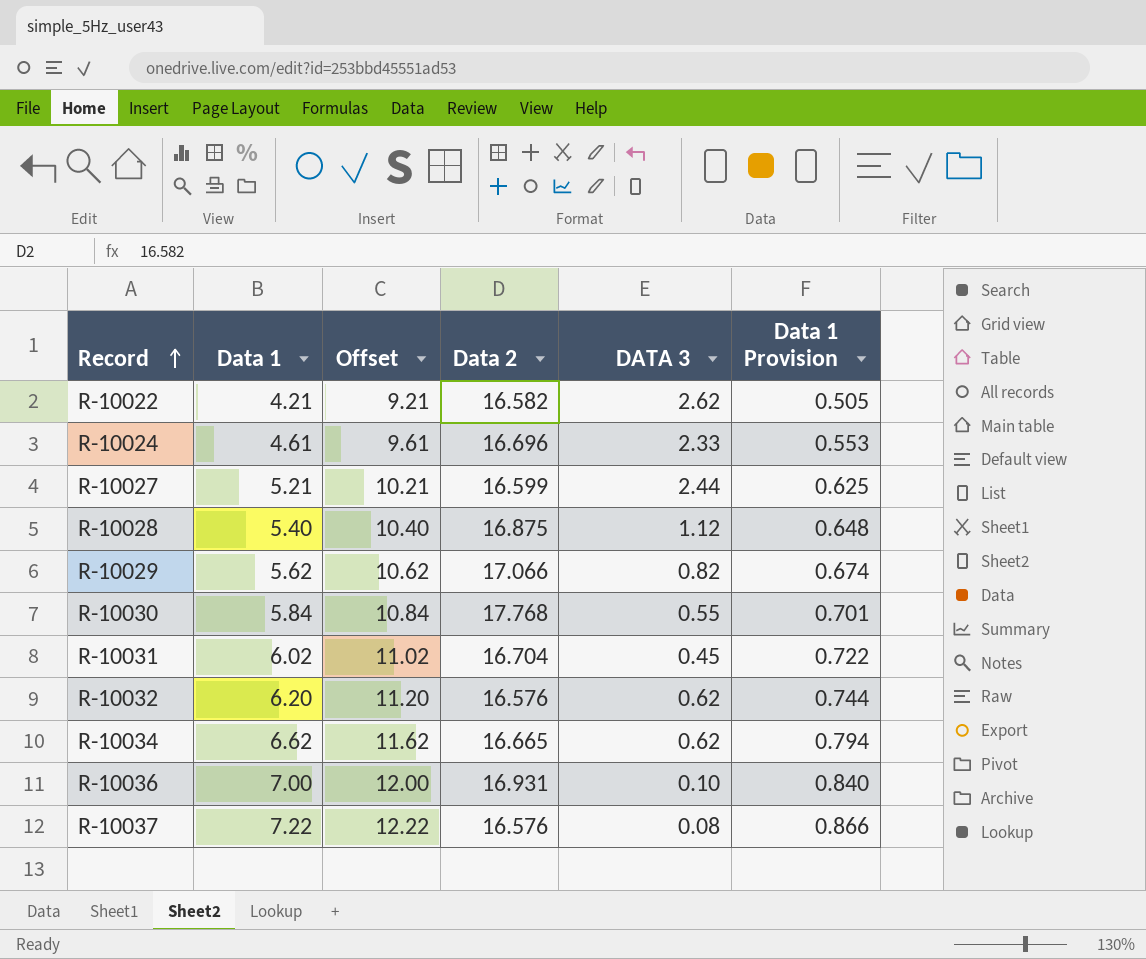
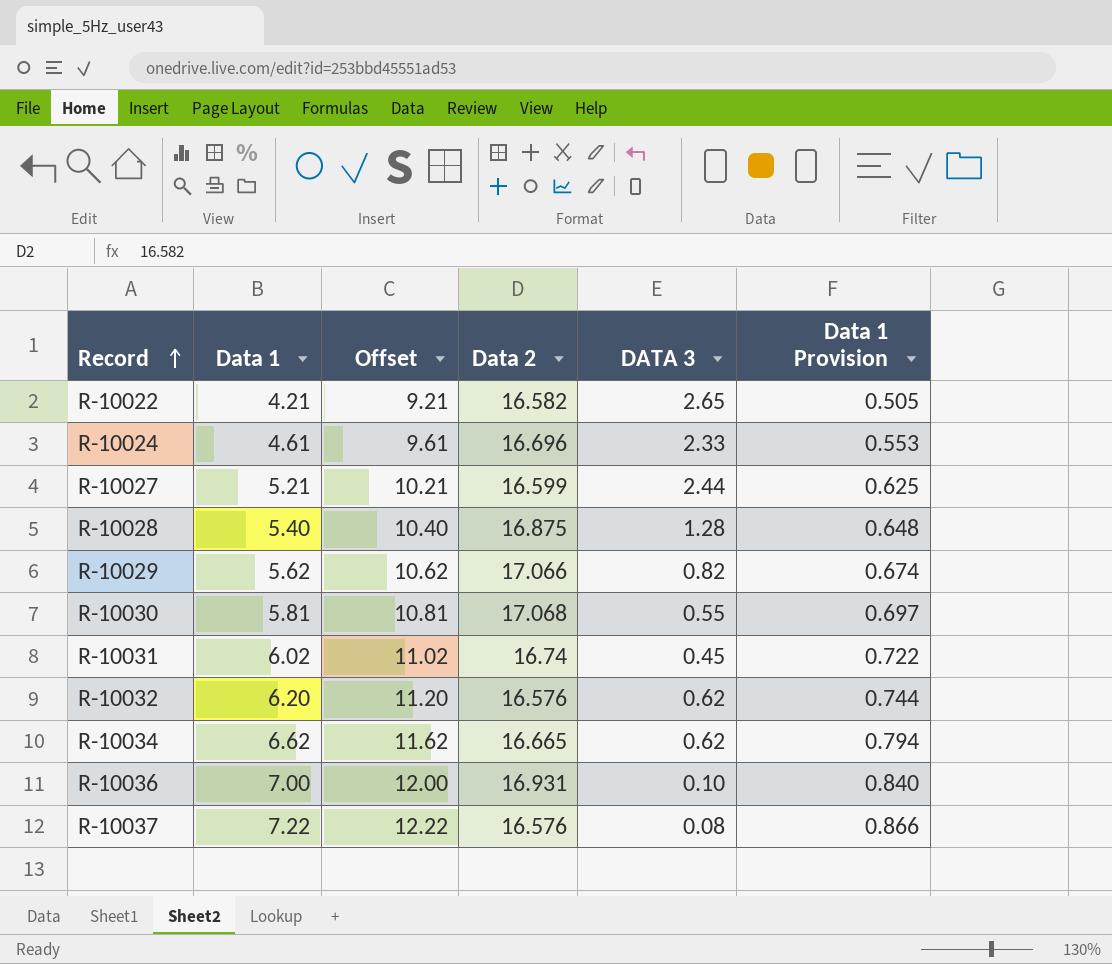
R-10022 | DATA 3: 2.62 -> 2.65
R-10028 | DATA 3: 1.12 -> 1.28
R-10030 | Data 1: 5.84 -> 5.81
R-10030 | Offset: 10.84 -> 10.81
R-10030 | Data 2: 17.768 -> 17.068
R-10030 | Data 1 Provision: 0.701 -> 0.697
R-10031 | Data 2: 16.704 -> 16.74

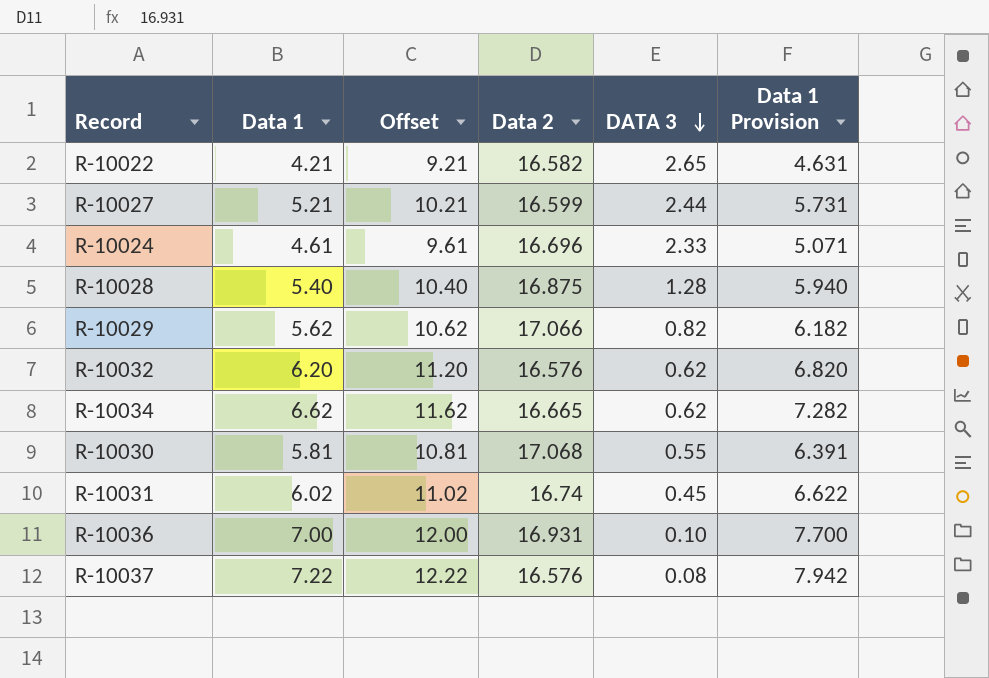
row order: Record ascending -> DATA 3 descending
column Data 1 Provision | formula: [Data 1] * 0.12 -> [Data 1] * 1.1

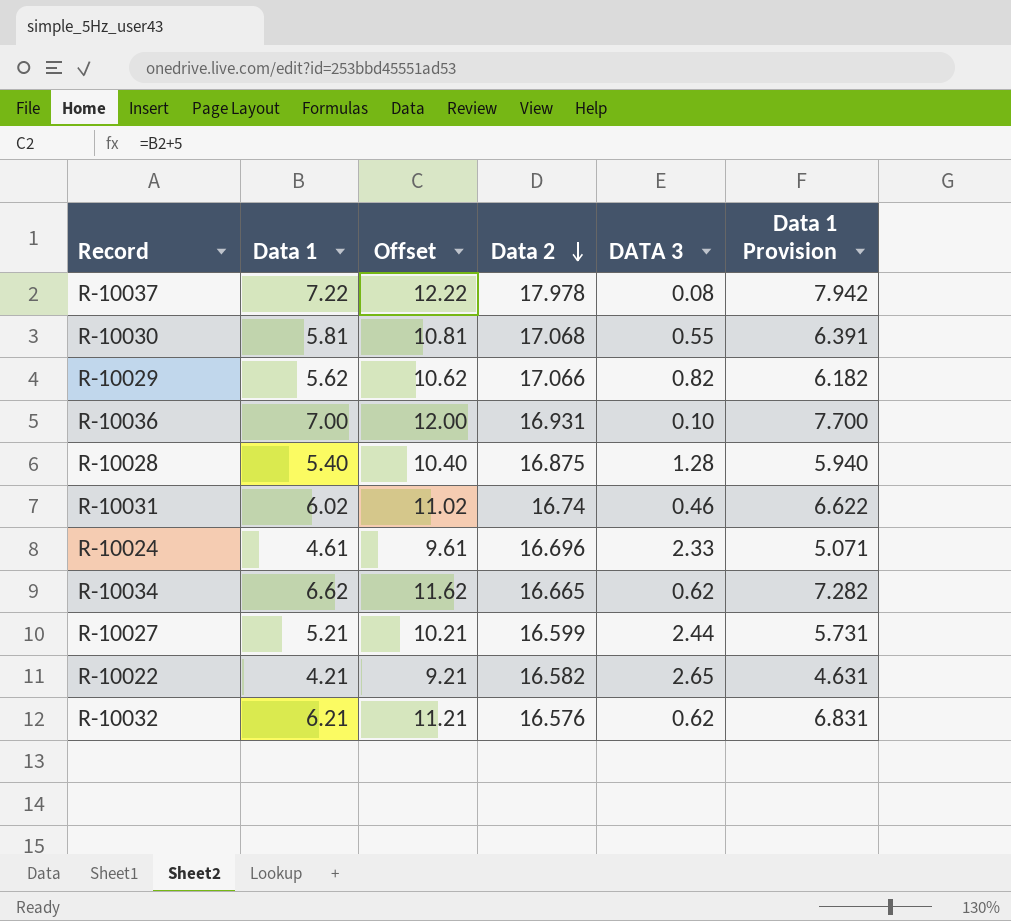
row order: DATA 3 descending -> Data 2 descending
R-10037 | Data 2: 16.576 -> 17.978
R-10031 | DATA 3: 0.45 -> 0.46
R-10032 | Data 1: 6.20 -> 6.21
R-10032 | Offset: 11.20 -> 11.21
R-10032 | Data 1 Provision: 6.820 -> 6.831

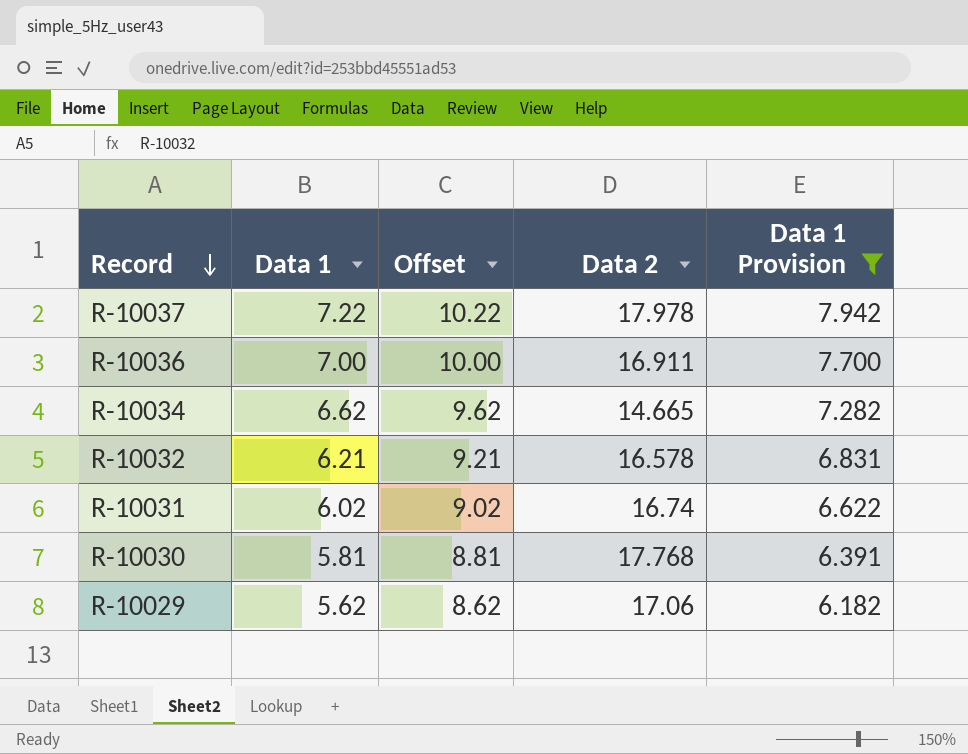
filter: none -> Data 1 Provision >= 6.182
row order: Data 2 descending -> Record descending
column DATA 3 | position: 5 -> none
column Offset | formula: [Data 1] + 5 -> [Data 1] + 3
R-10036 | Data 2: 16.931 -> 16.911
R-10034 | Data 2: 16.665 -> 14.665
R-10032 | Data 2: 16.576 -> 16.578
R-10030 | Data 2: 17.068 -> 17.768
R-10029 | Data 2: 17.066 -> 17.06

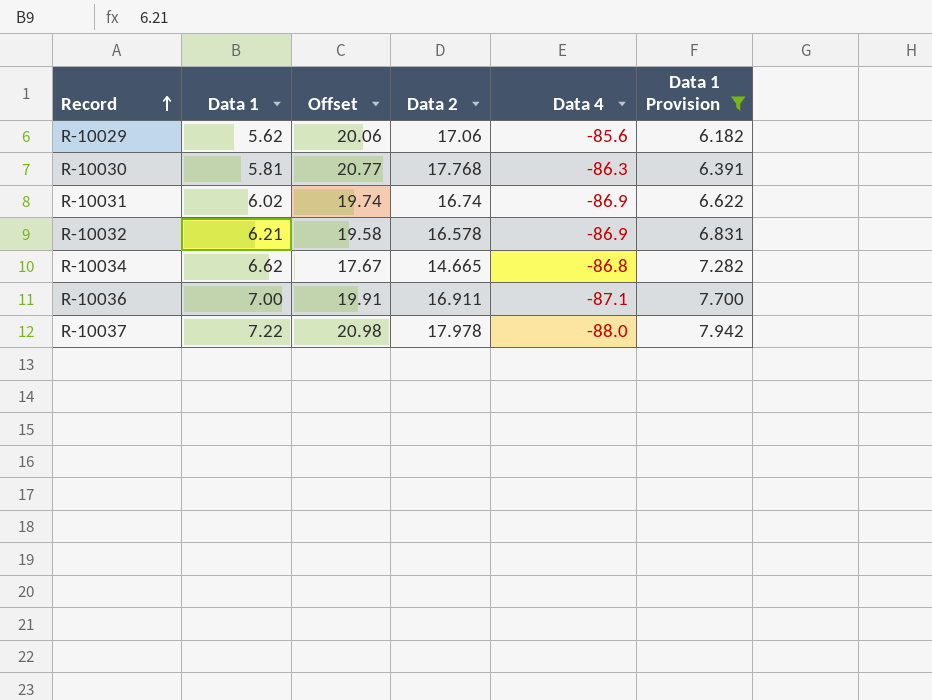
row order: Record descending -> Record ascending
column Offset | formula: [Data 1] + 3 -> [Data 2] + 3
column Data 4 | position: none -> 5

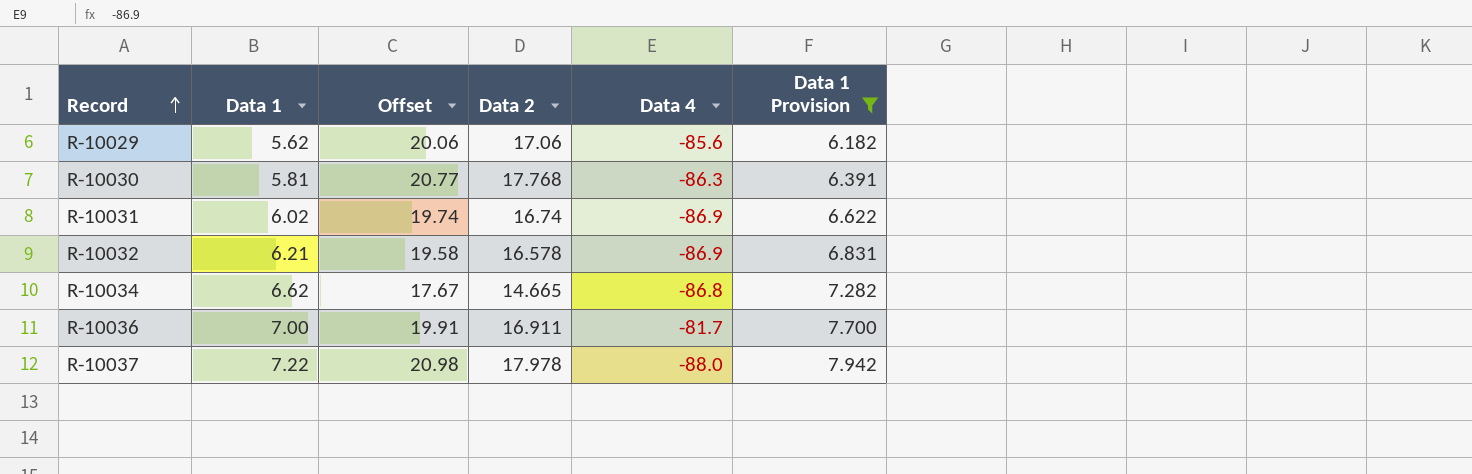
R-10036 | Data 4: -87.1 -> -81.7

